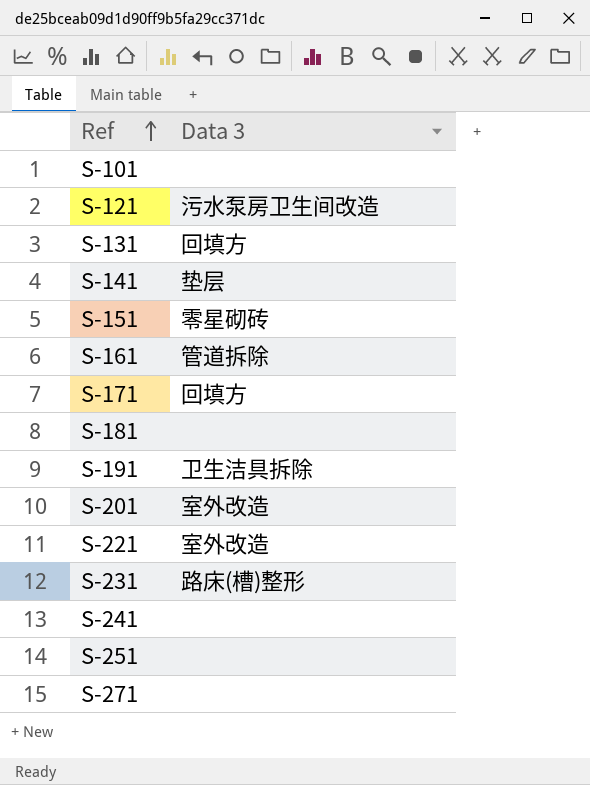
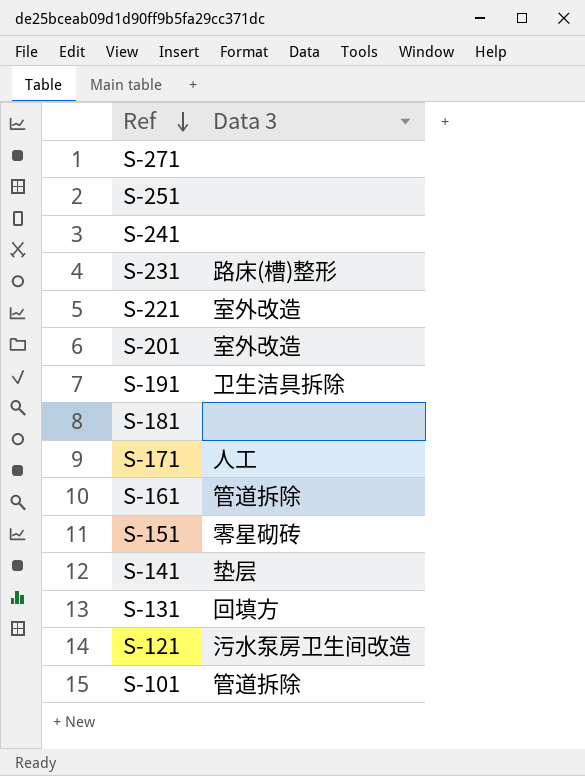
row order: Ref ascending -> Ref descending
S-171 | Data 3: 回填方 -> 人工
S-101 | Data 3: none -> 管道拆除

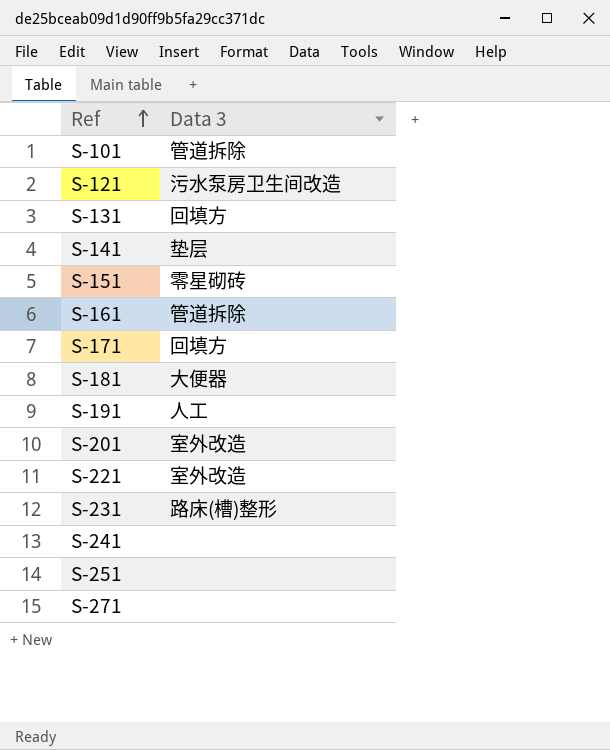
row order: Ref descending -> Ref ascending
S-171 | Data 3: 人工 -> 回填方
S-181 | Data 3: none -> 大便器
S-191 | Data 3: 卫生洁具拆除 -> 人工

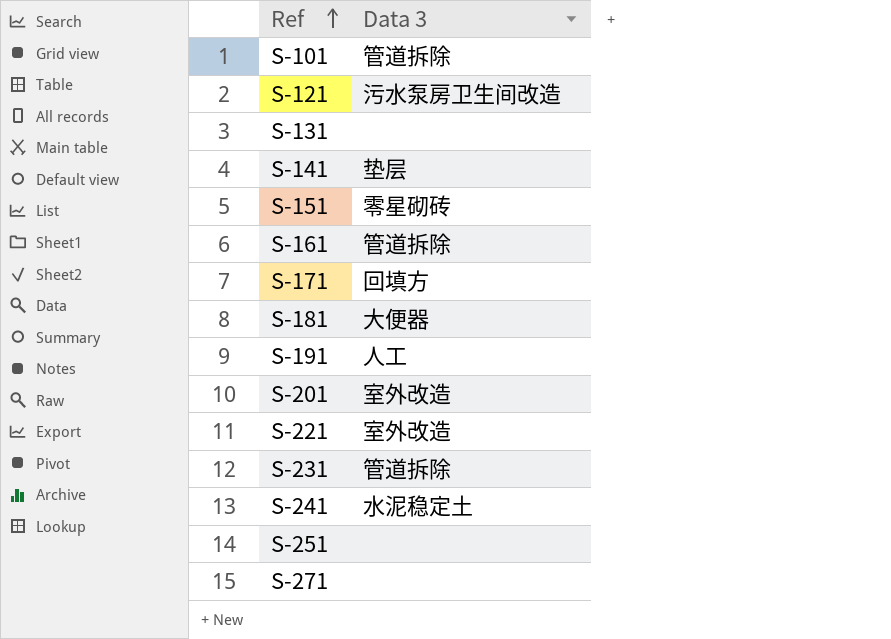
S-131 | Data 3: 回填方 -> none
S-231 | Data 3: 路床(槽)整形 -> 管道拆除
S-241 | Data 3: none -> 水泥稳定土

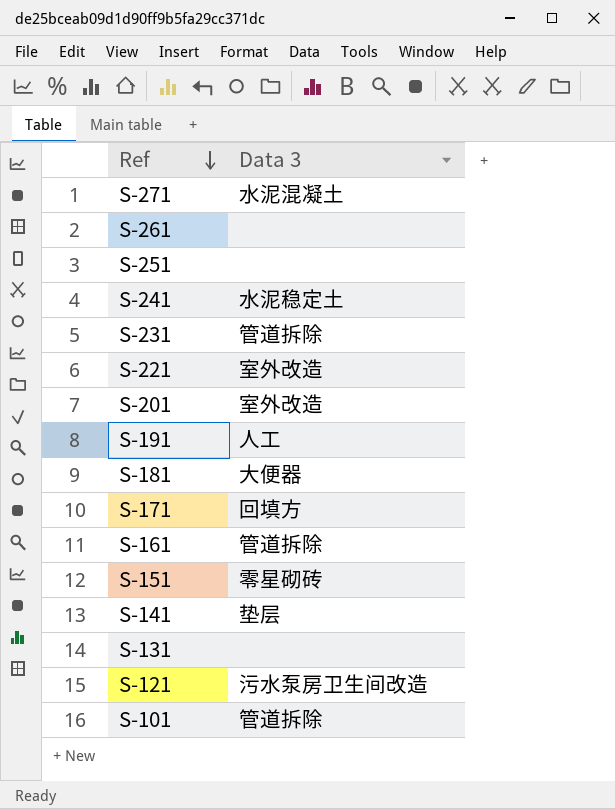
row order: Ref ascending -> Ref descending
S-271 | Data 3: none -> 水泥混凝土
row S-261: none -> none

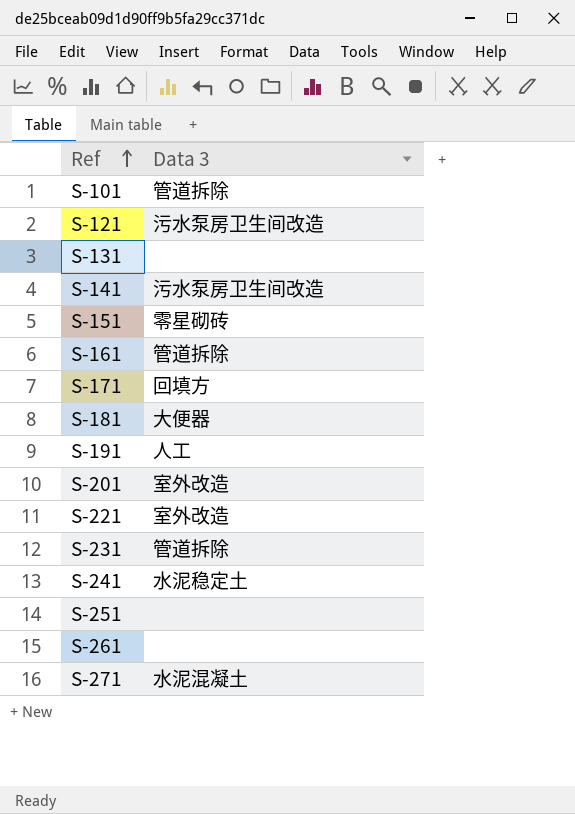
row order: Ref descending -> Ref ascending
S-141 | Data 3: 垫层 -> 污水泵房卫生间改造

